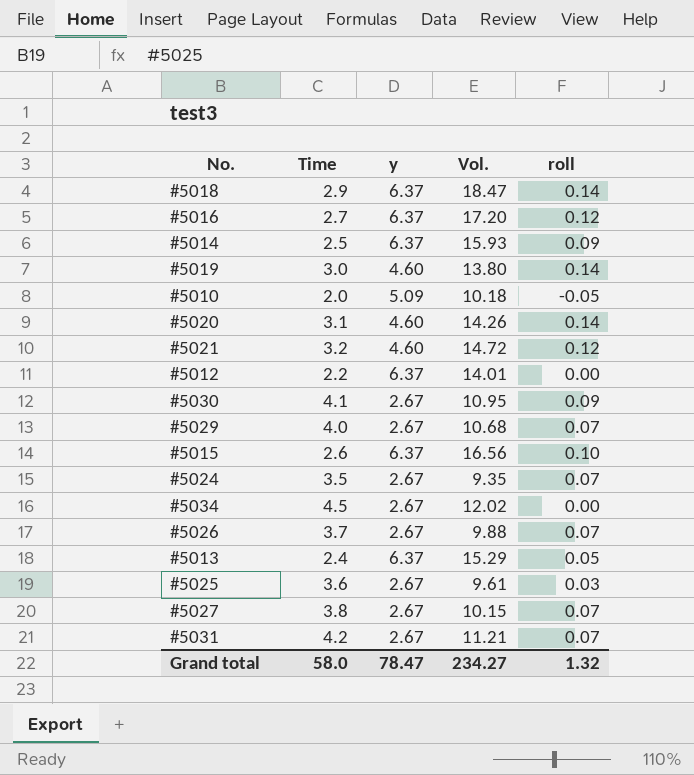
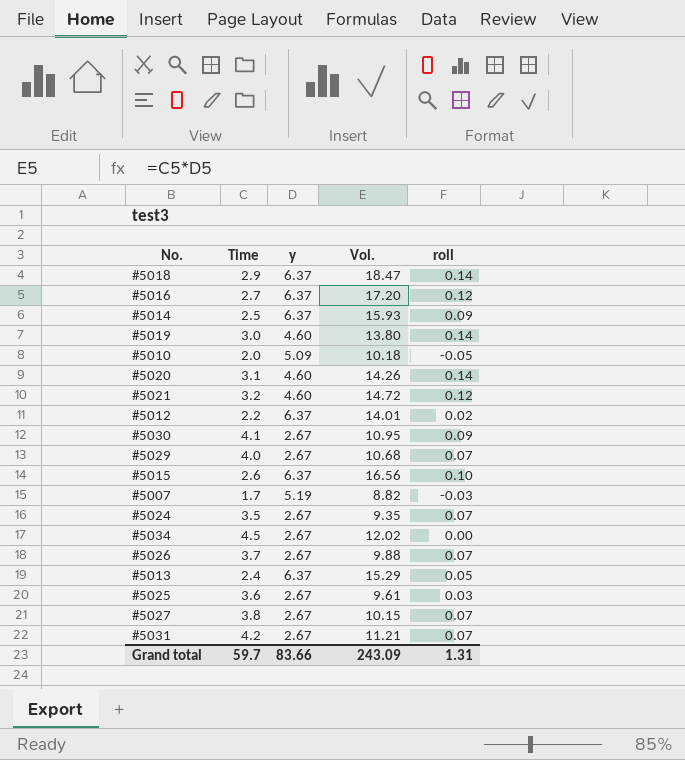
#5012 | roll: 0.00 -> 0.02
row #5007: none -> 1.7 | 5.19 | 8.82 | -0.03
Grand total | Time: 58.0 -> 59.7
Grand total | y: 78.47 -> 83.66
Grand total | Vol.: 234.27 -> 243.09
Grand total | roll: 1.32 -> 1.31

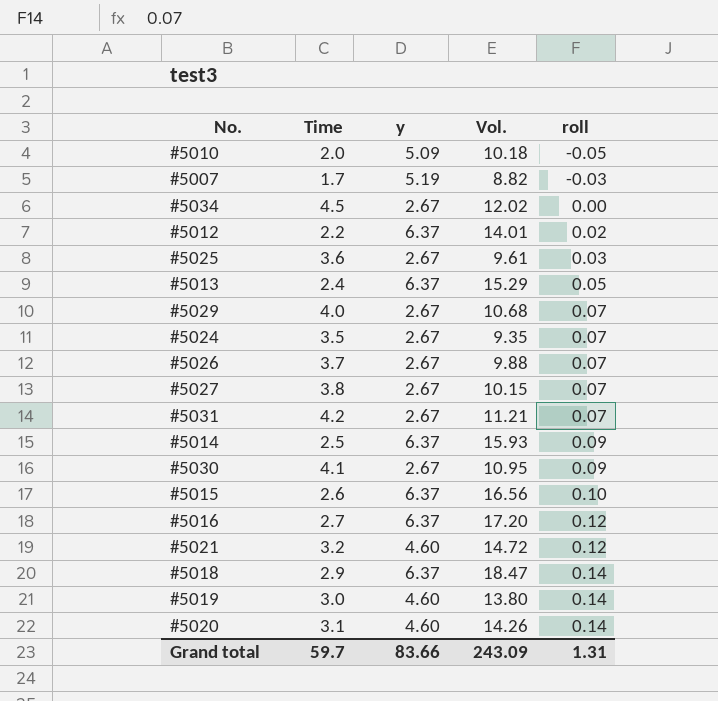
row order: none -> roll ascending

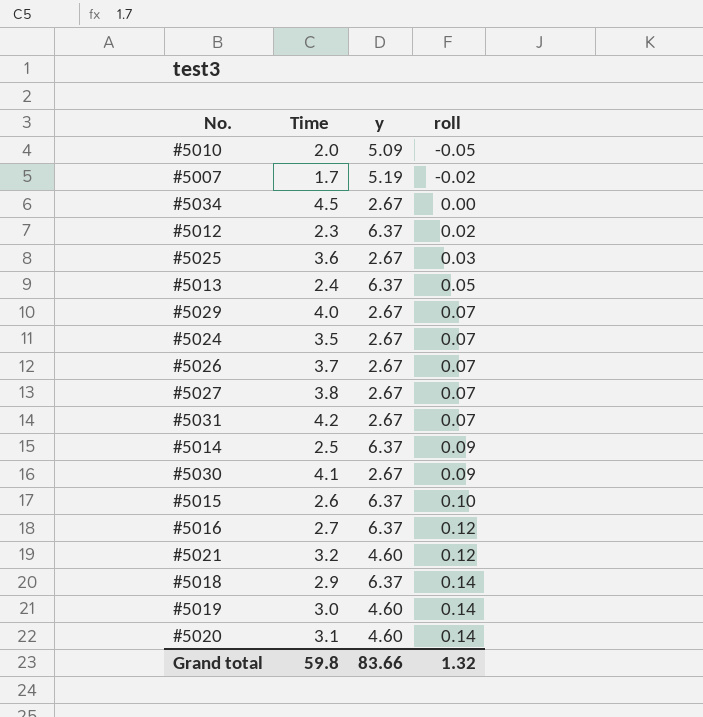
column Vol. | formula: [Time] * [y] -> none
#5007 | roll: -0.03 -> -0.02
#5012 | Time: 2.2 -> 2.3
Grand total | Time: 59.7 -> 59.8
Grand total | roll: 1.31 -> 1.32

